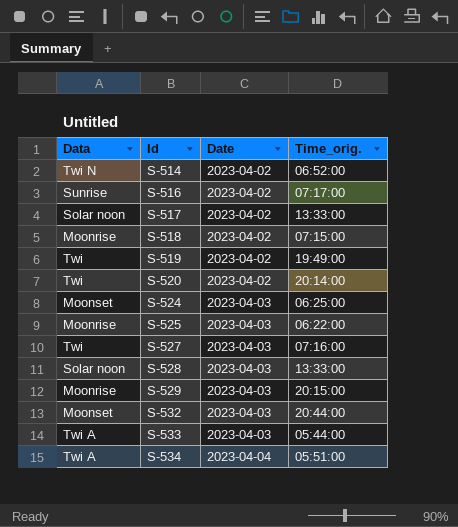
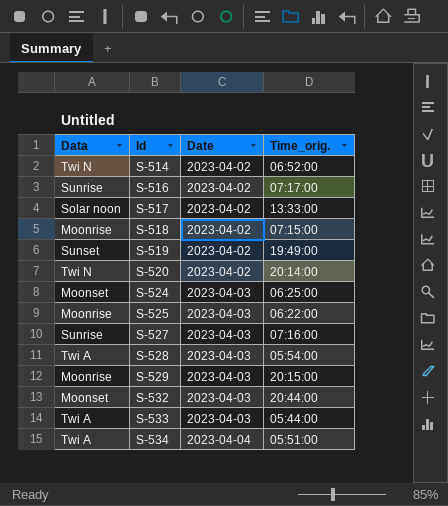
S-519 | Data: Twi -> Sunset
S-520 | Data: Twi -> Twi N
S-527 | Data: Twi -> Sunrise
S-528 | Data: Solar noon -> Twi A
S-528 | Time_orig.: 13:33:00 -> 05:54:00

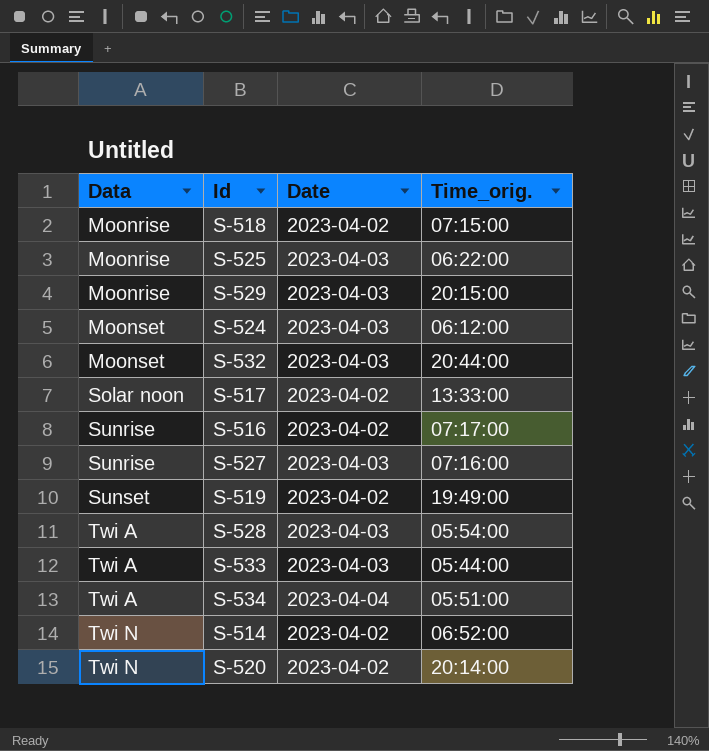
row order: Id ascending -> Data ascending
S-524 | Time_orig.: 06:25:00 -> 06:12:00

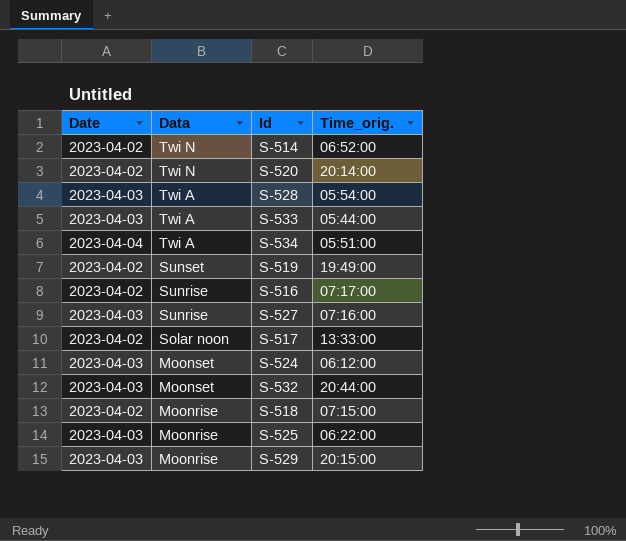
row order: Data ascending -> Data descending
column Date | position: 3 -> 1

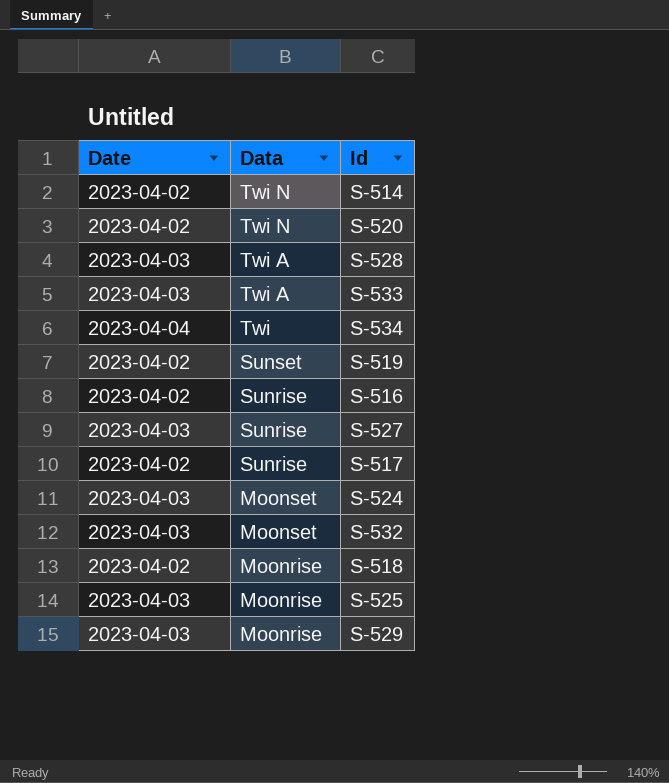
column Time_orig. | position: 4 -> none
S-534 | Data: Twi A -> Twi
S-517 | Data: Solar noon -> Sunrise

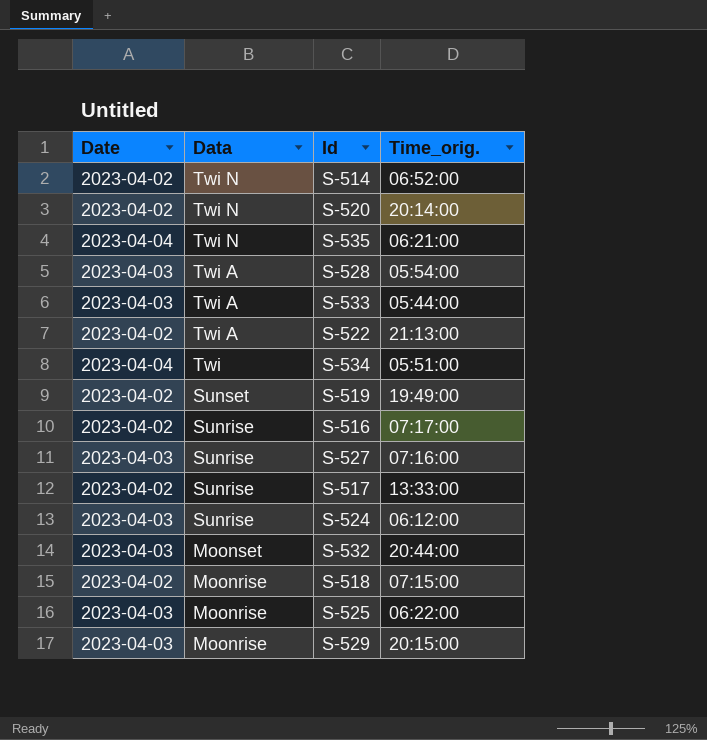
column Time_orig. | position: none -> 4
row S-535: none -> 2023-04-04 | Twi N | 06:21:00
row S-522: none -> 2023-04-02 | Twi A | 21:13:00
S-524 | Data: Moonset -> Sunrise

